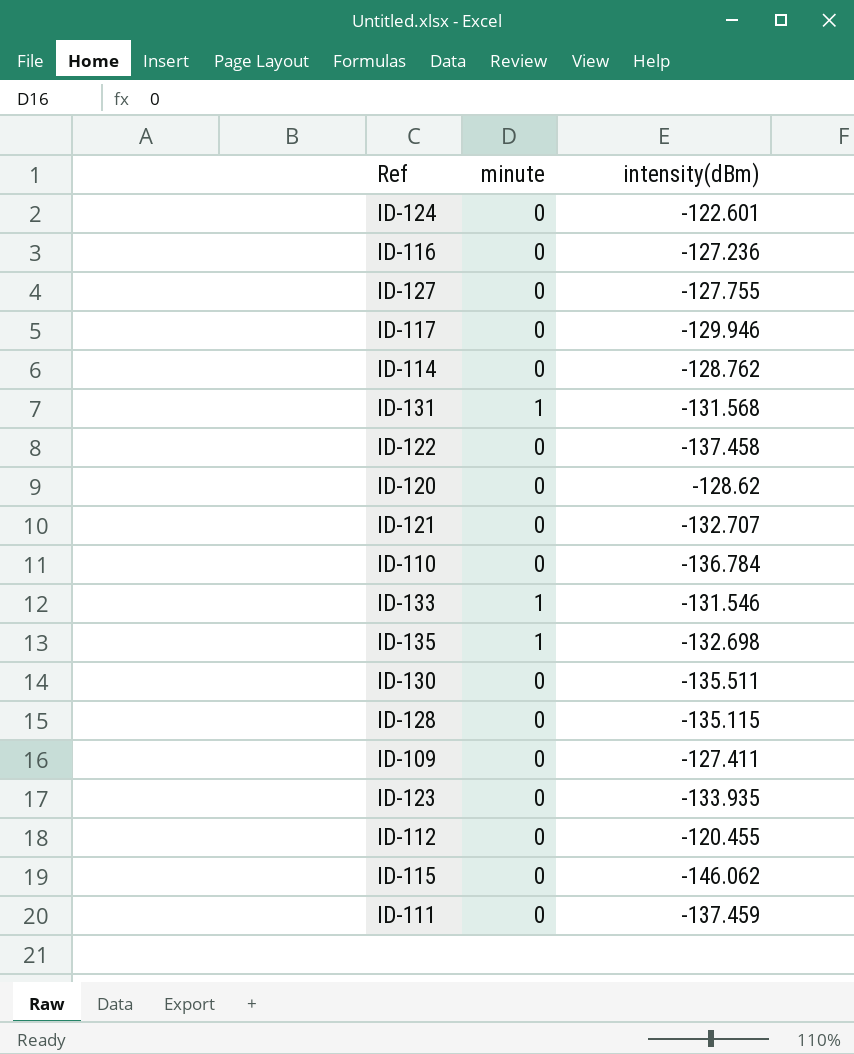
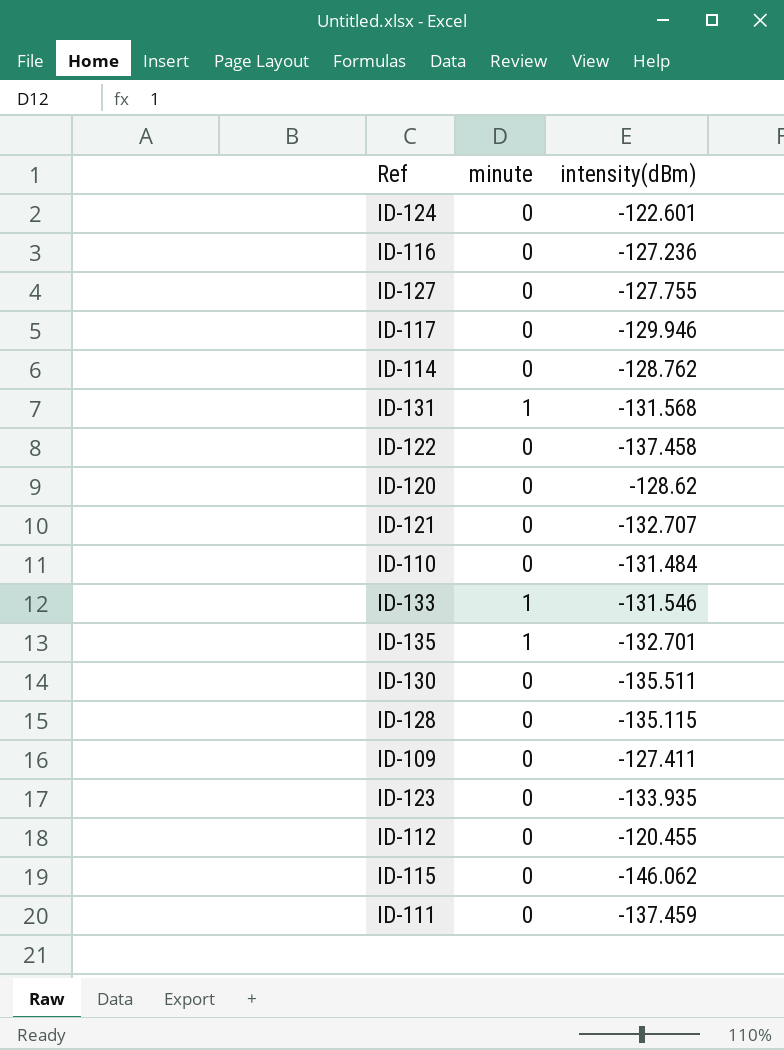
ID-110 | intensity(dBm): -136.784 -> -131.484
ID-135 | intensity(dBm): -132.698 -> -132.701

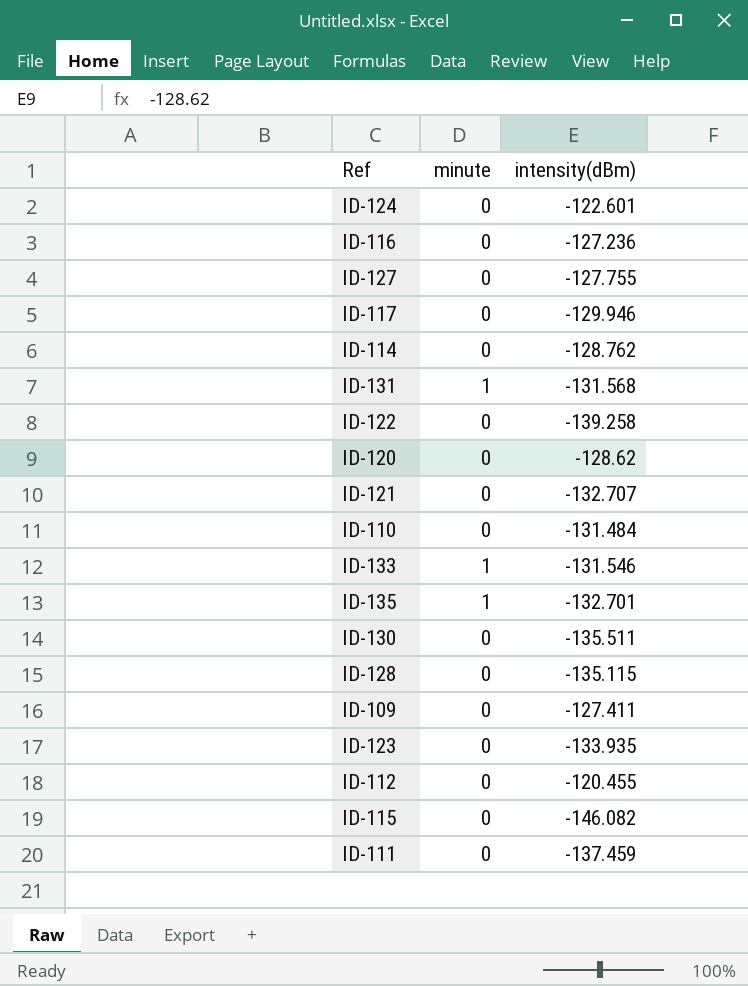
ID-122 | intensity(dBm): -137.458 -> -139.258
ID-115 | intensity(dBm): -146.062 -> -146.082

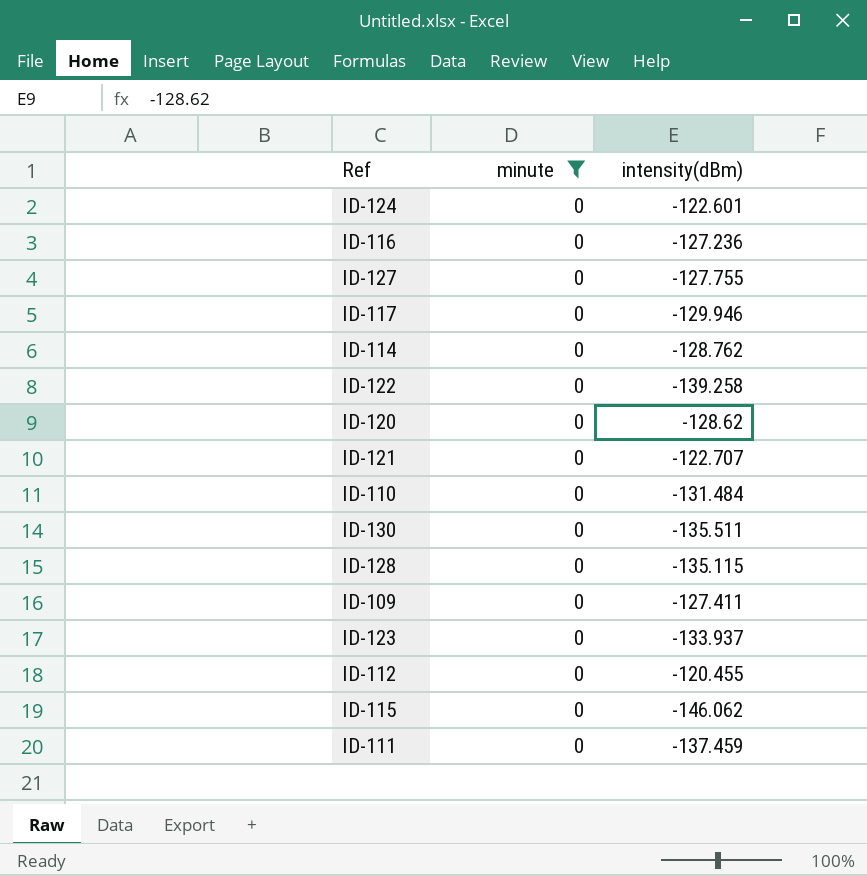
filter: none -> minute = 0
ID-121 | intensity(dBm): -132.707 -> -122.707
ID-123 | intensity(dBm): -133.935 -> -133.937
ID-115 | intensity(dBm): -146.082 -> -146.062

